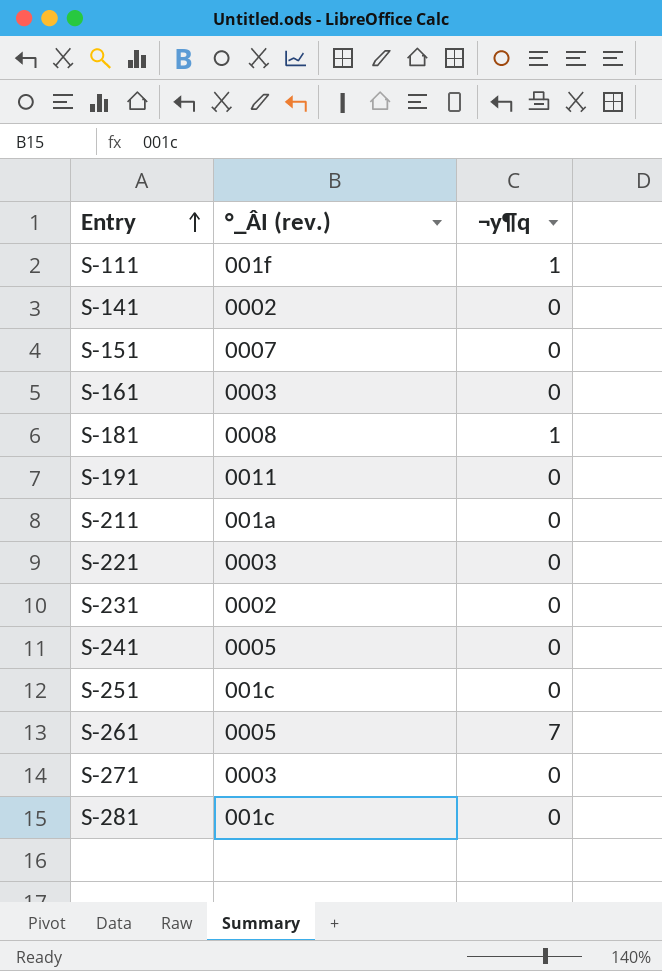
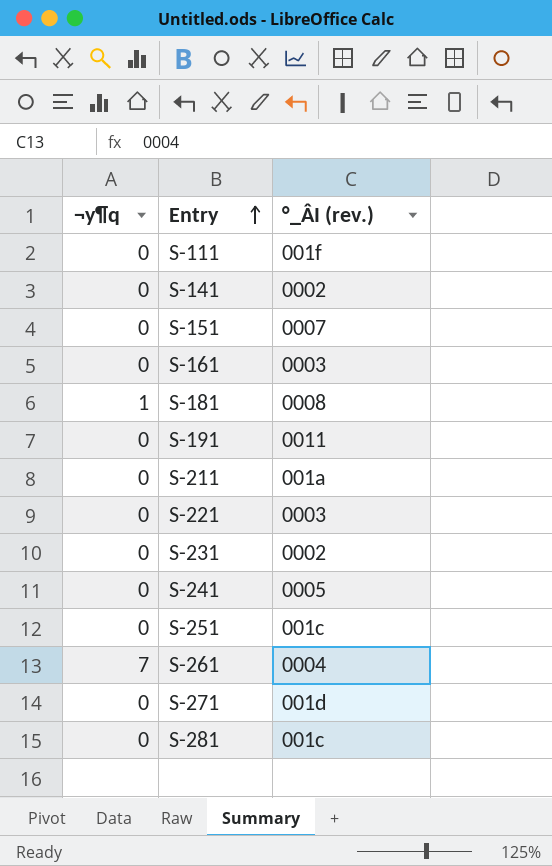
column ¬y¶q | position: 3 -> 1
S-111 | ¬y¶q: 1 -> 0
S-261 | °_ÂI (rev.): 0005 -> 0004
S-271 | °_ÂI (rev.): 0003 -> 001d

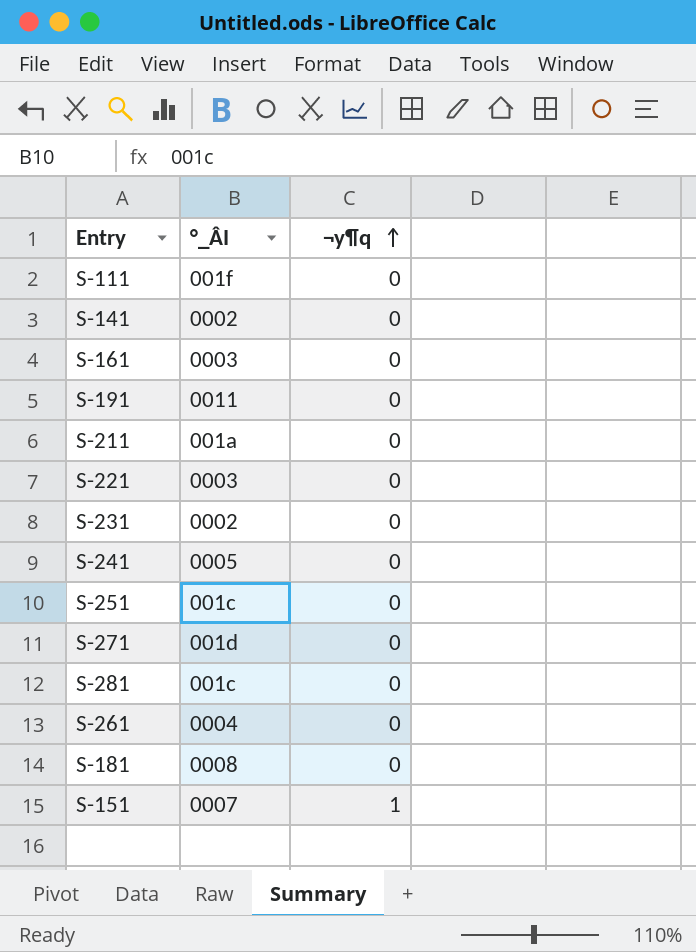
row order: Entry ascending -> ¬y¶q ascending
column name: °_ÂI (rev.) -> °_ÂI
column ¬y¶q | position: 1 -> 3
S-261 | ¬y¶q: 7 -> 0
S-181 | ¬y¶q: 1 -> 0
S-151 | ¬y¶q: 0 -> 1

